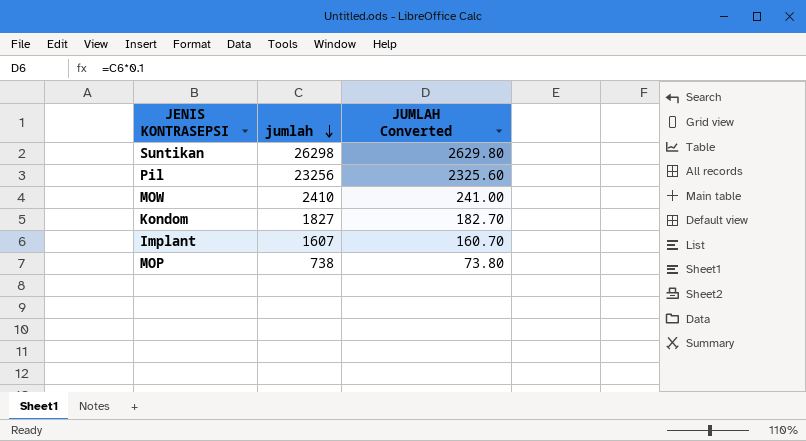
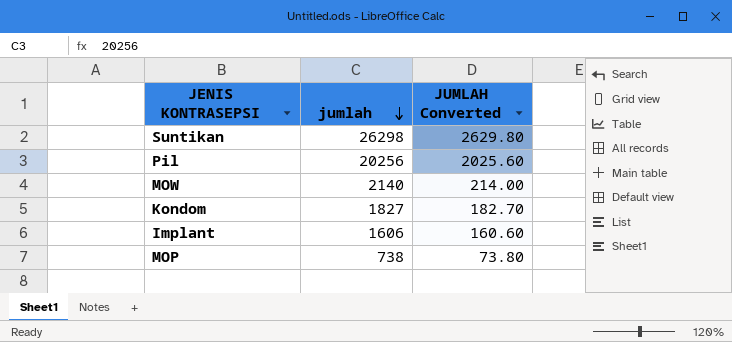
Pil | jumlah: 23256 -> 20256
Pil | JUMLAH Converted: 2325.60 -> 2025.60
MOW | jumlah: 2410 -> 2140
MOW | JUMLAH Converted: 241.00 -> 214.00
Implant | jumlah: 1607 -> 1606
Implant | JUMLAH Converted: 160.70 -> 160.60

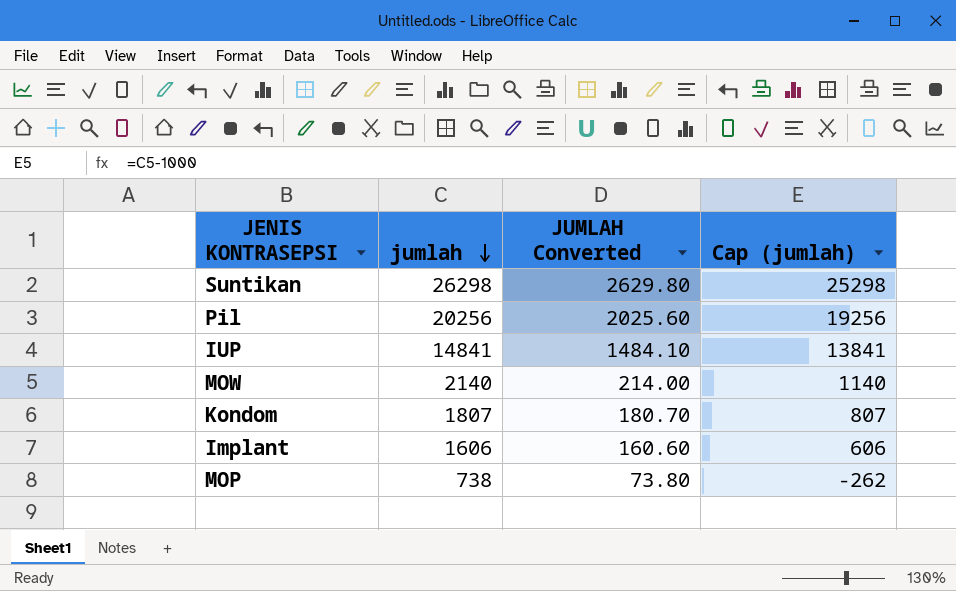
column Cap (jumlah) | formula: none -> [jumlah] - 1000
row IUP: none -> 14841 | 1484.10 | 13841
Kondom | jumlah: 1827 -> 1807
Kondom | JUMLAH Converted: 182.70 -> 180.70

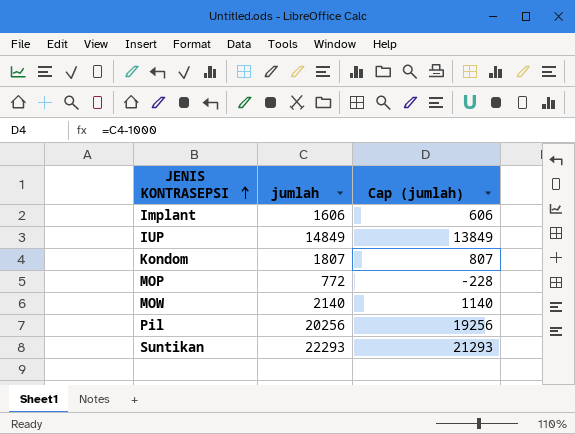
row order: jumlah descending -> JENIS KONTRASEPSI ascending
column JUMLAH Converted | formula: [jumlah] * 0.1 -> none
IUP | jumlah: 14841 -> 14849
IUP | Cap (jumlah): 13841 -> 13849
MOP | jumlah: 738 -> 772
MOP | Cap (jumlah): -262 -> -228
Suntikan | jumlah: 26298 -> 22293
Suntikan | Cap (jumlah): 25298 -> 21293

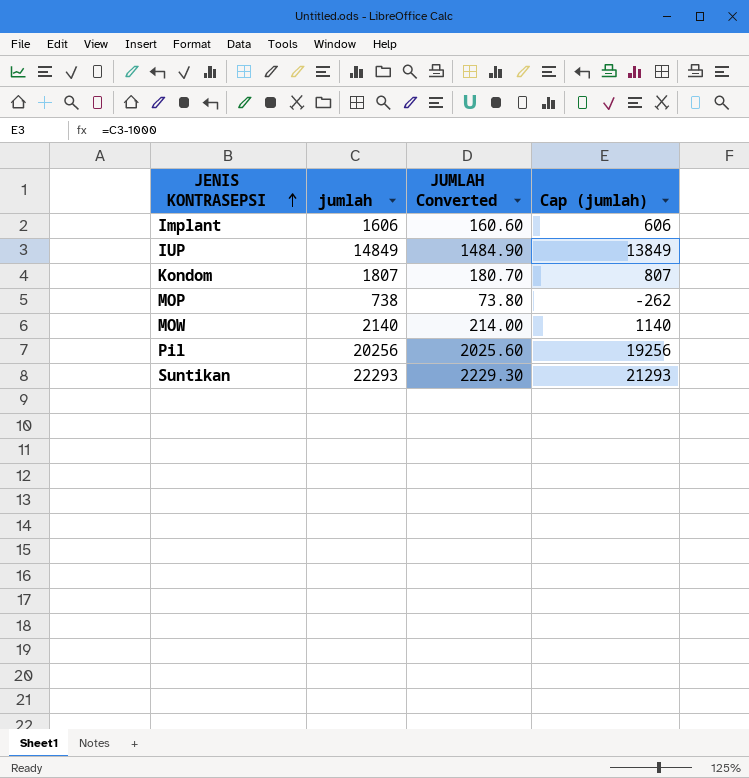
column JUMLAH Converted | formula: none -> [jumlah] * 0.1
MOP | jumlah: 772 -> 738
MOP | Cap (jumlah): -228 -> -262

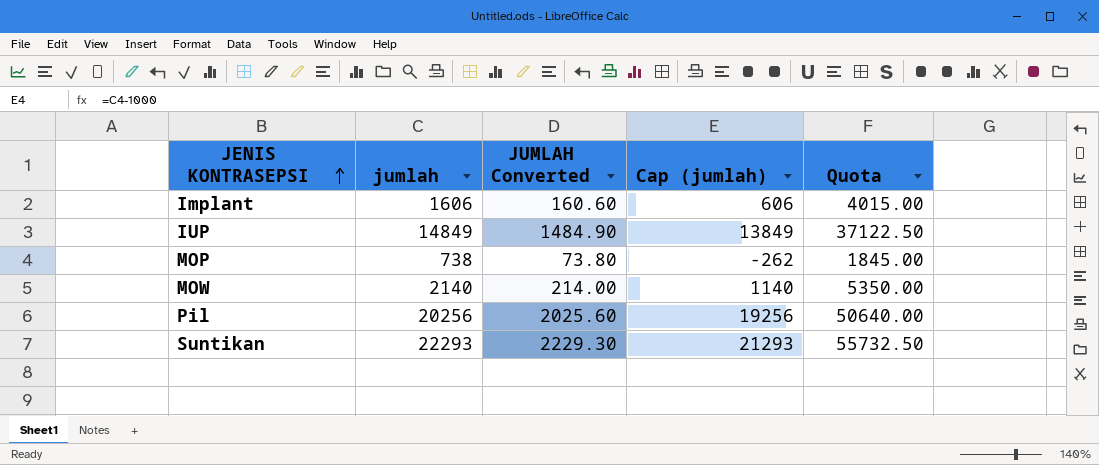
column Quota | formula: none -> [jumlah] * 2.5
row Kondom: 1807 | 180.70 | 807 -> none

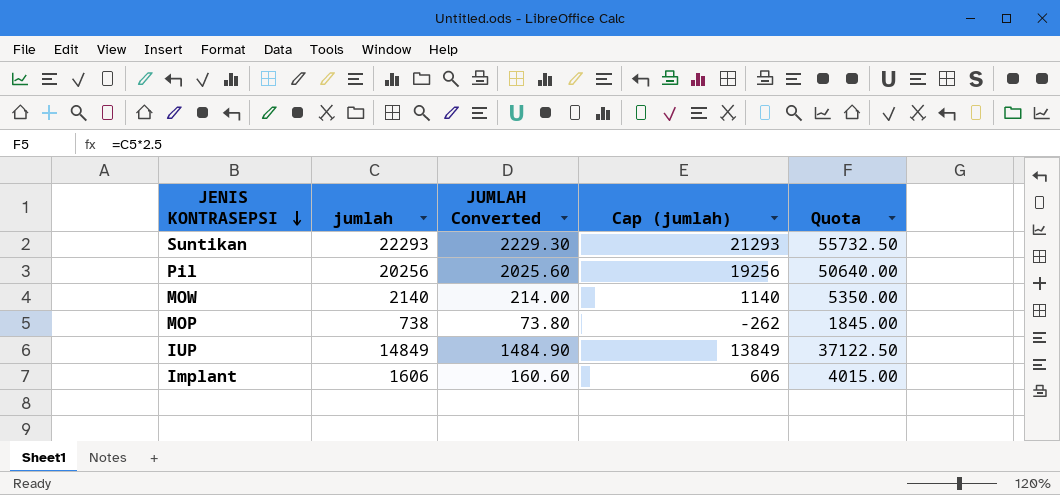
row order: JENIS KONTRASEPSI ascending -> JENIS KONTRASEPSI descending

